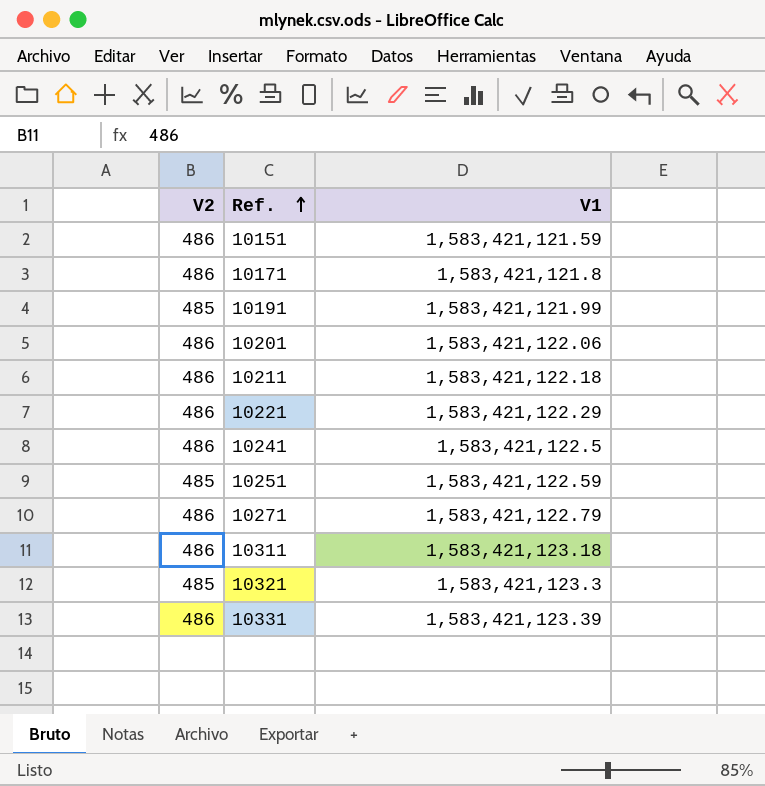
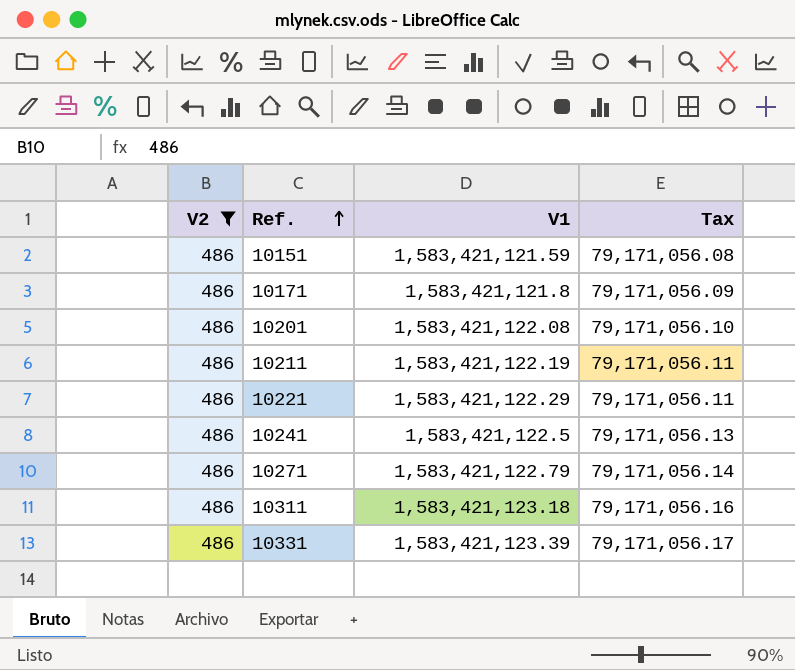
filter: none -> V2 = 486
column Tax | formula: none -> [V1] * 0.05
10201 | V1: 1,583,421,122.06 -> 1,583,421,122.08
10211 | V1: 1,583,421,122.18 -> 1,583,421,122.19

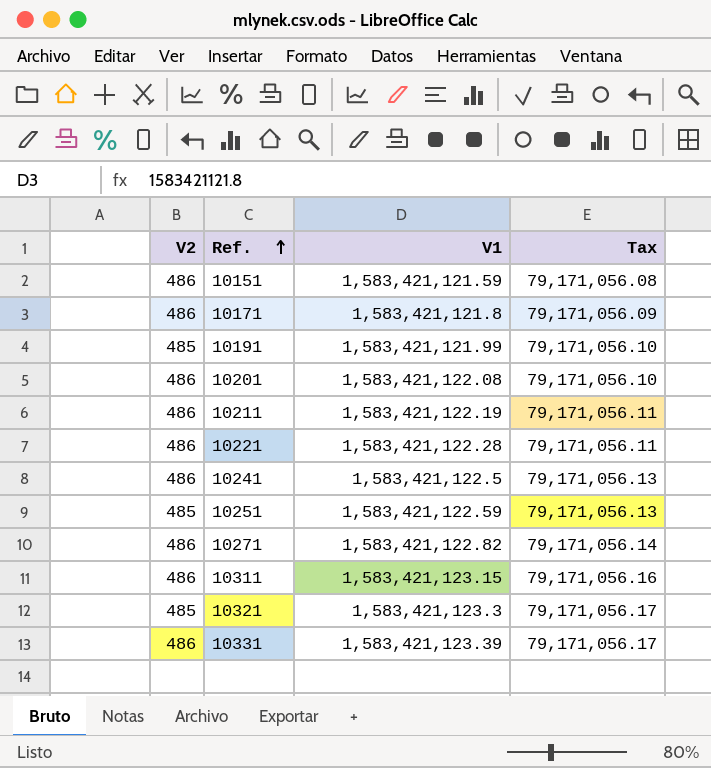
filter: V2 = 486 -> none
10221 | V1: 1,583,421,122.29 -> 1,583,421,122.28
10271 | V1: 1,583,421,122.79 -> 1,583,421,122.82
10311 | V1: 1,583,421,123.18 -> 1,583,421,123.15

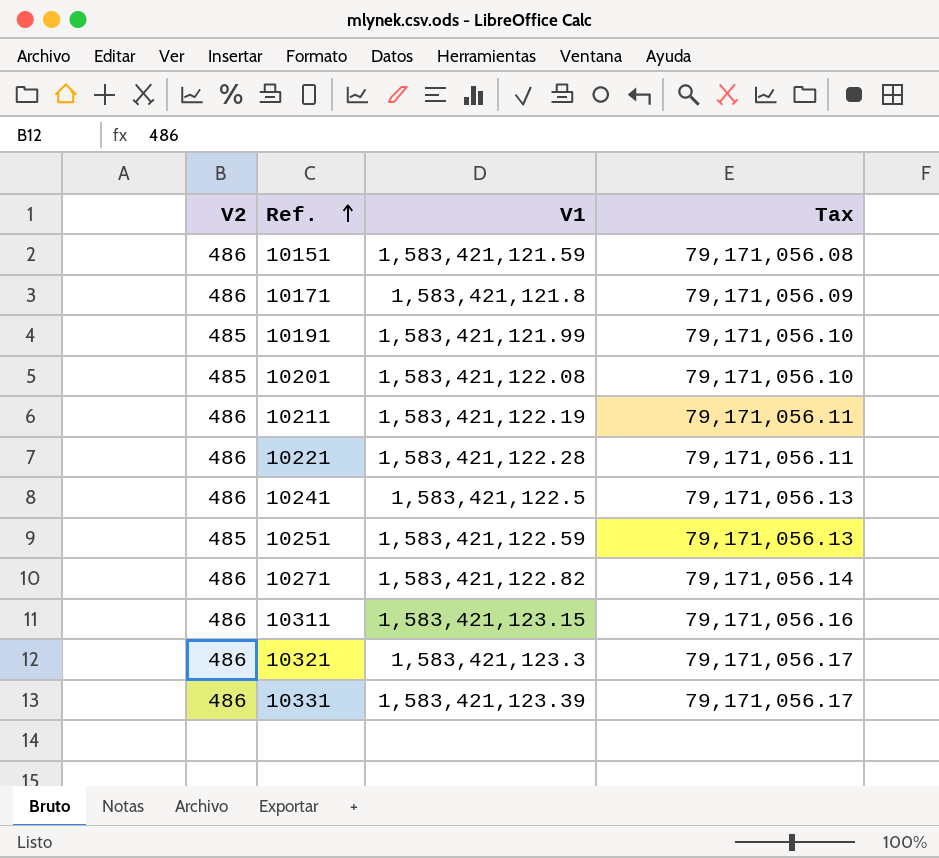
10201 | V2: 486 -> 485
10321 | V2: 485 -> 486

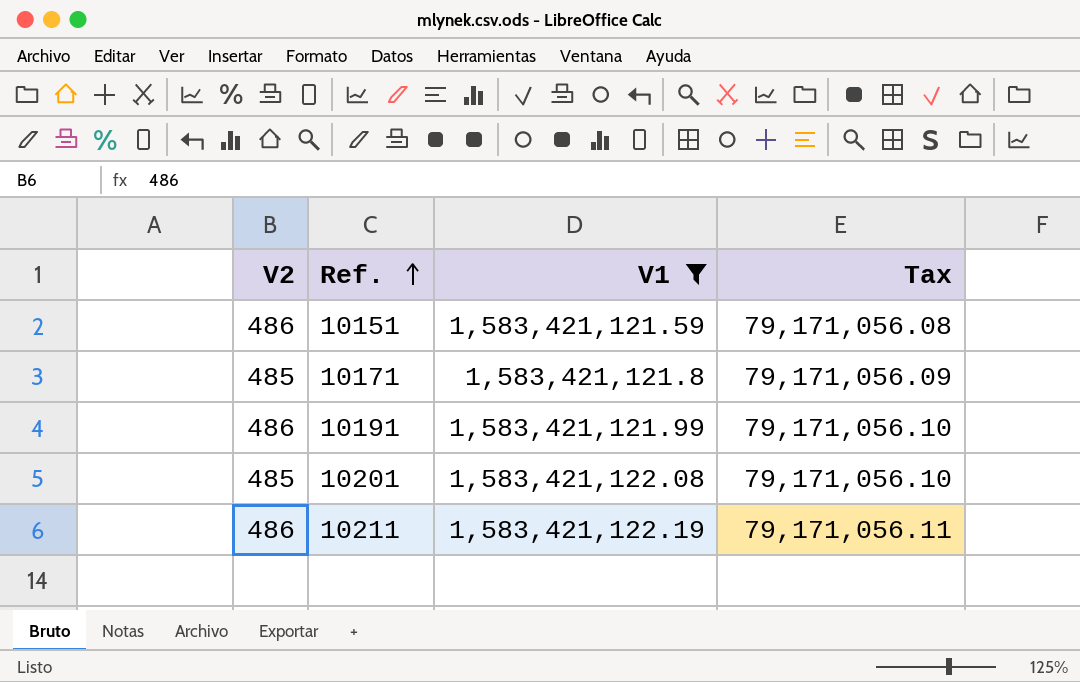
filter: none -> V1 <= 1,583,421,122.19
10171 | V2: 486 -> 485
10191 | V2: 485 -> 486

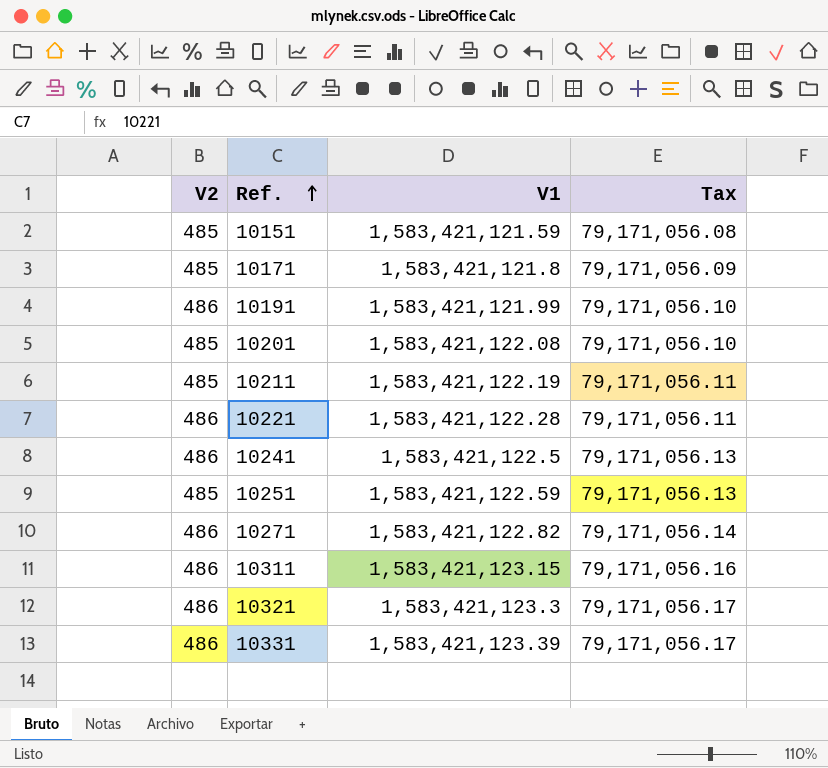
filter: V1 <= 1,583,421,122.19 -> none
10151 | V2: 486 -> 485
10211 | V2: 486 -> 485

